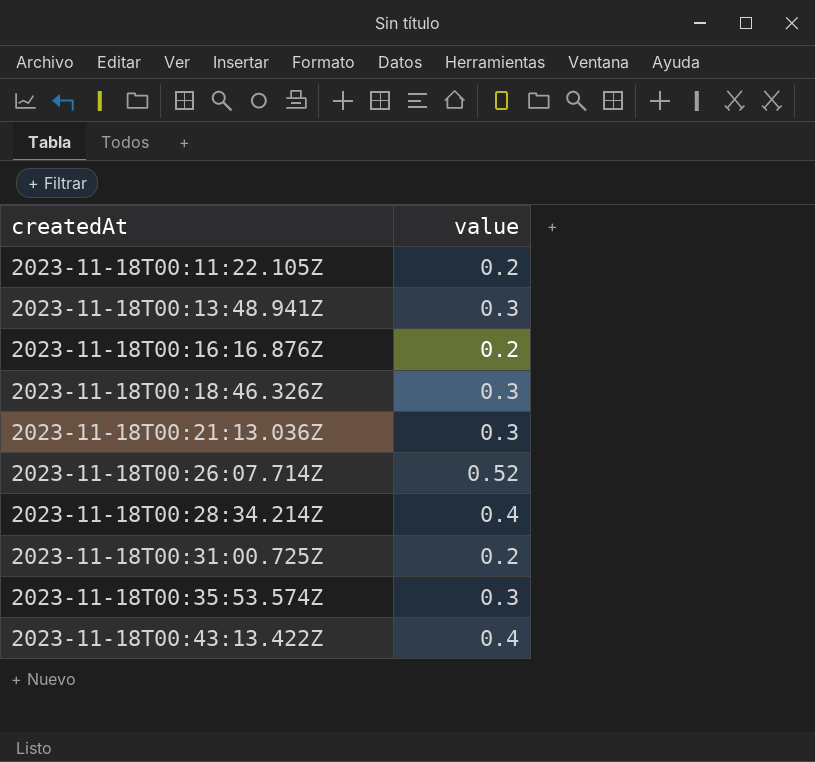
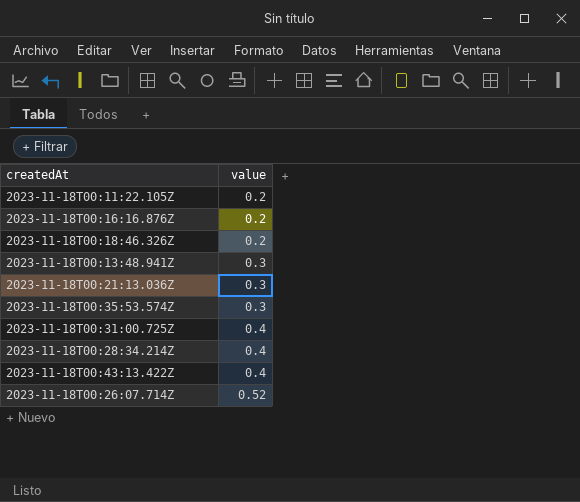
row order: createdAt ascending -> value ascending
2023-11-18T00:18:46.326Z | value: 0.3 -> 0.2
2023-11-18T00:31:00.725Z | value: 0.2 -> 0.4

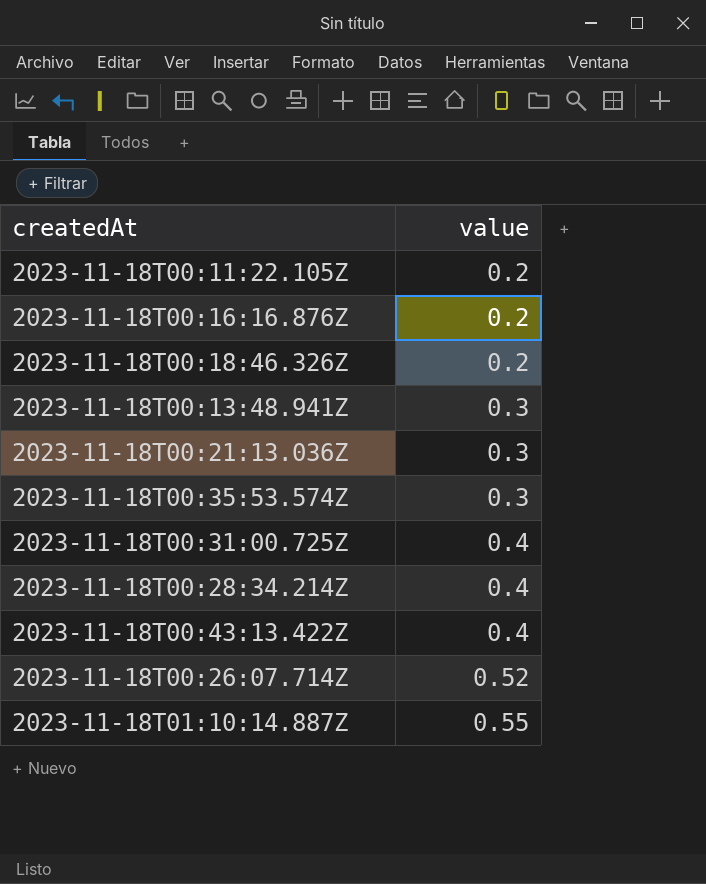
row 2023-11-18T01:10:14.887Z: none -> 0.55

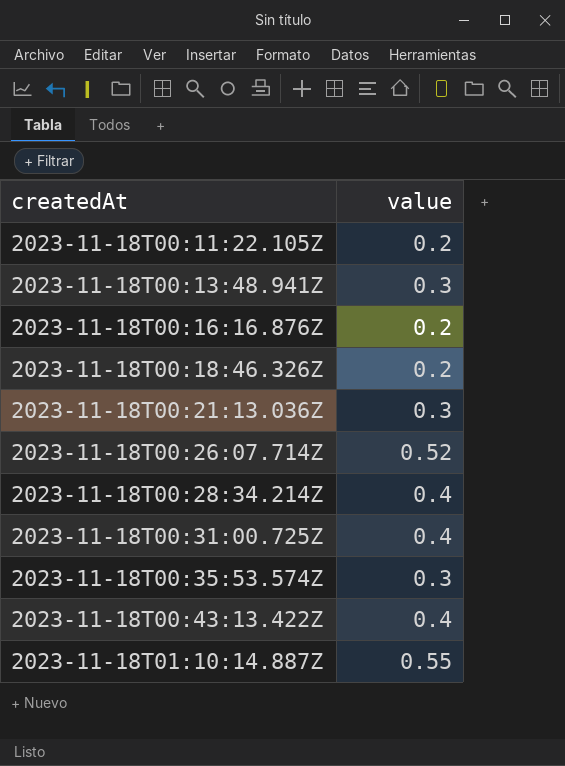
row order: value ascending -> createdAt ascending

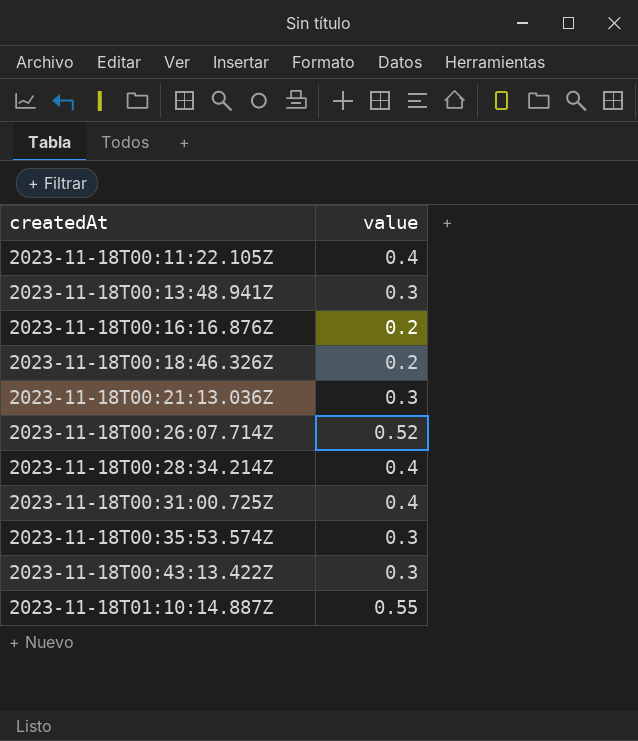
2023-11-18T00:11:22.105Z | value: 0.2 -> 0.4
2023-11-18T00:43:13.422Z | value: 0.4 -> 0.3

